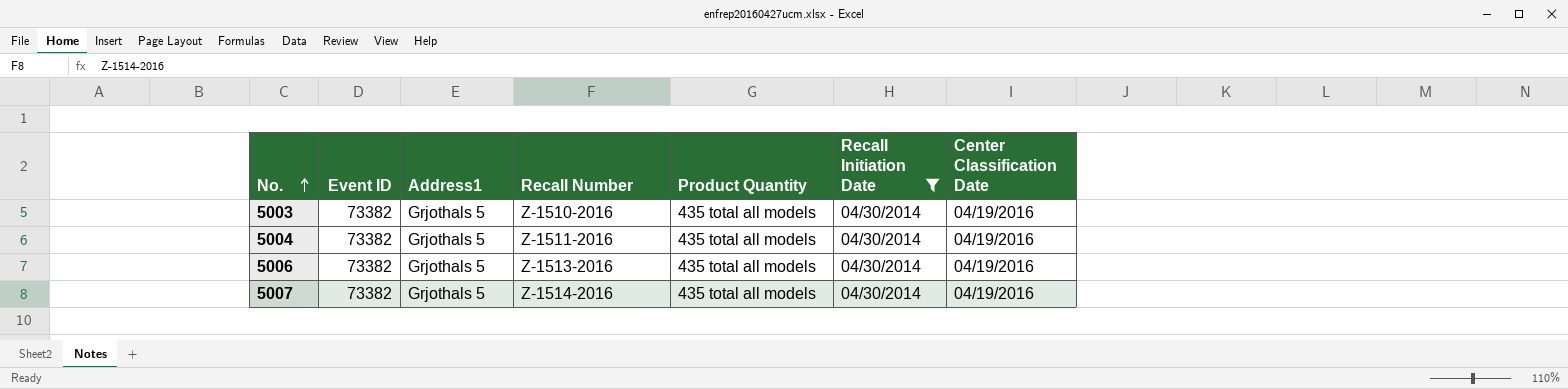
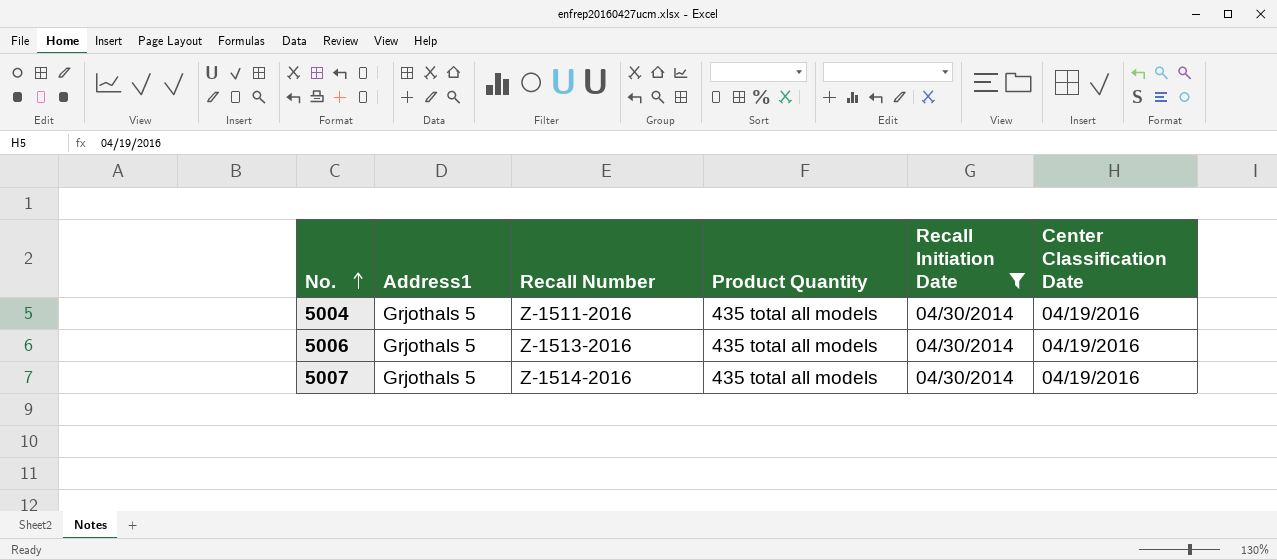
column Event ID | position: 2 -> none
row 5003: 73382 | Grjothals 5 | Z-1510-2016 | 435 total all models | 04/30/2014 | 04/19/2016 -> none

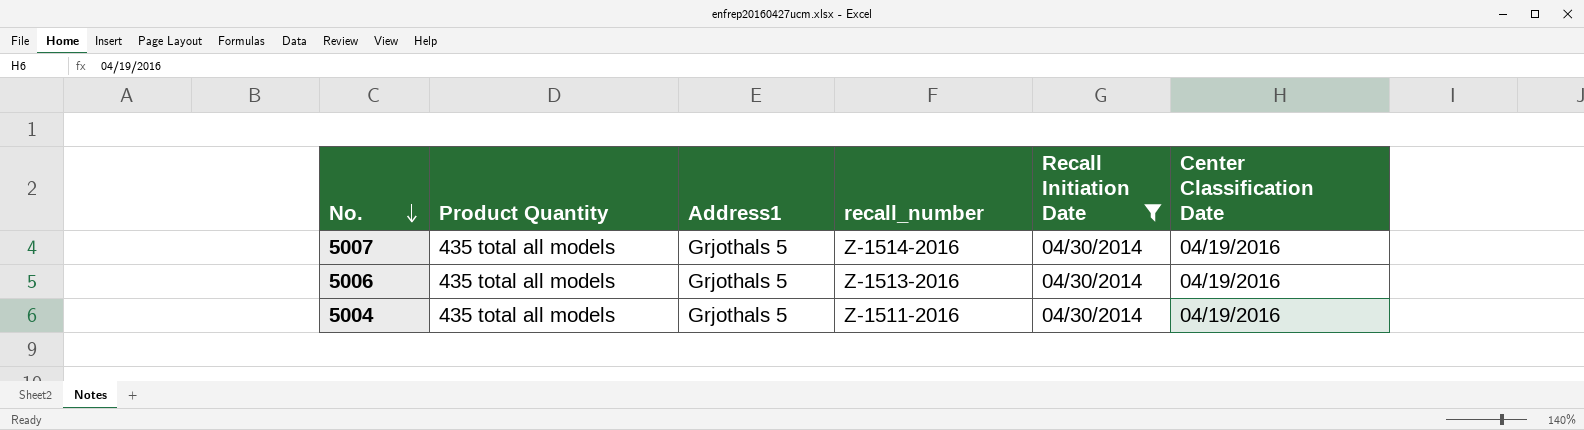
row order: No. ascending -> No. descending
column Product Quantity | position: 4 -> 2
column name: Recall Number -> recall_number

